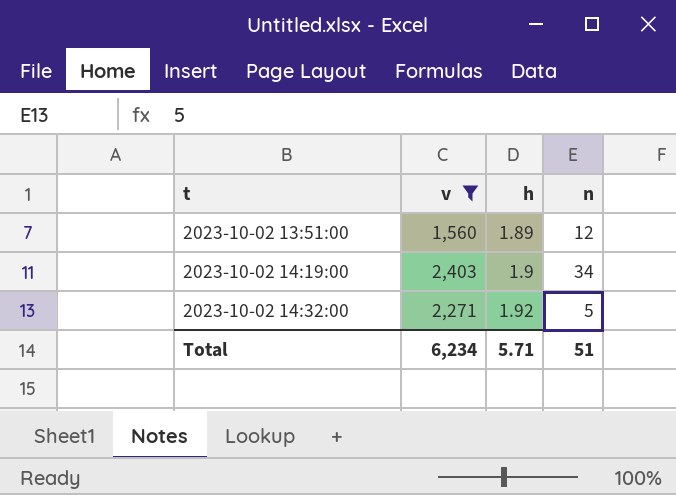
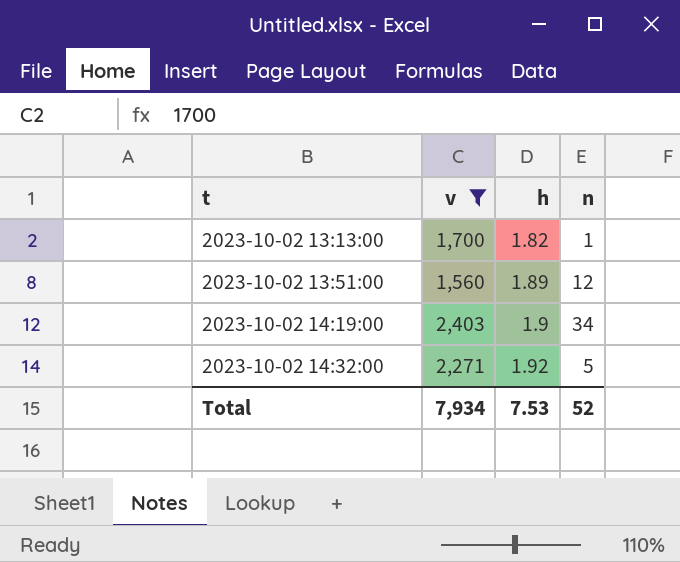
row 2023-10-02 13:13:00: none -> 1,700 | 1.82 | 1
Total | v: 6,234 -> 7,934
Total | h: 5.71 -> 7.53
Total | n: 51 -> 52

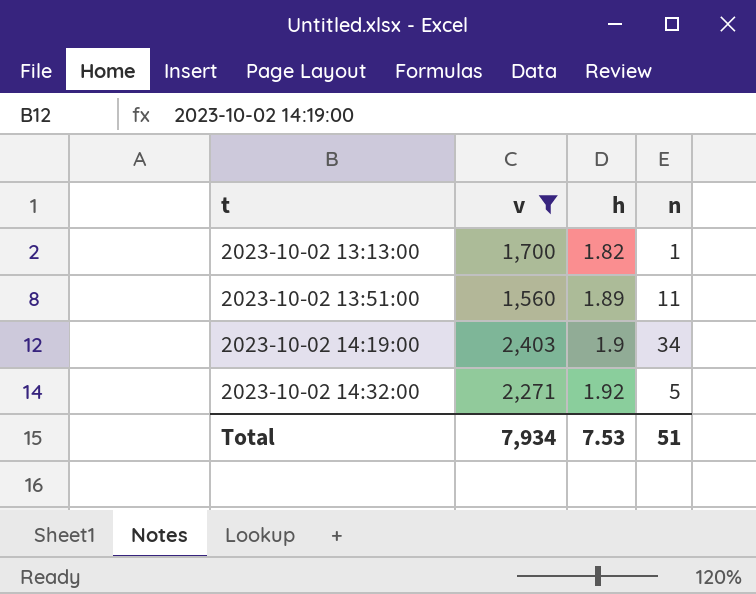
2023-10-02 13:51:00 | n: 12 -> 11
Total | n: 52 -> 51

